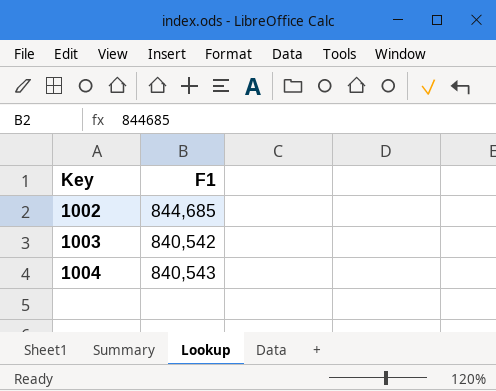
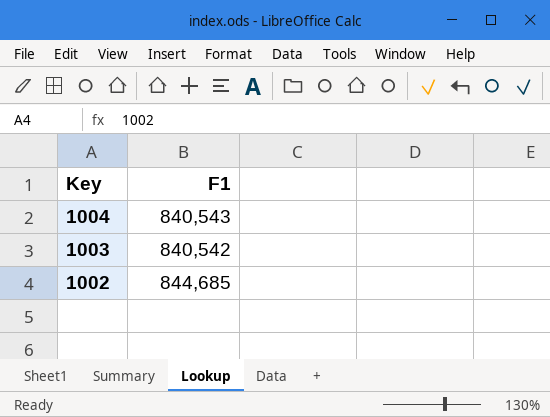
row order: Key ascending -> Key descending

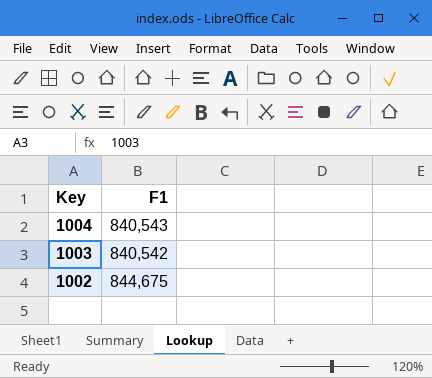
1002 | F1: 844,685 -> 844,675

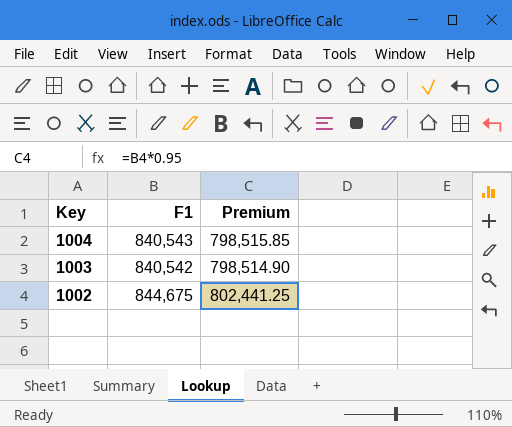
column Premium | formula: none -> [F1] * 0.95

